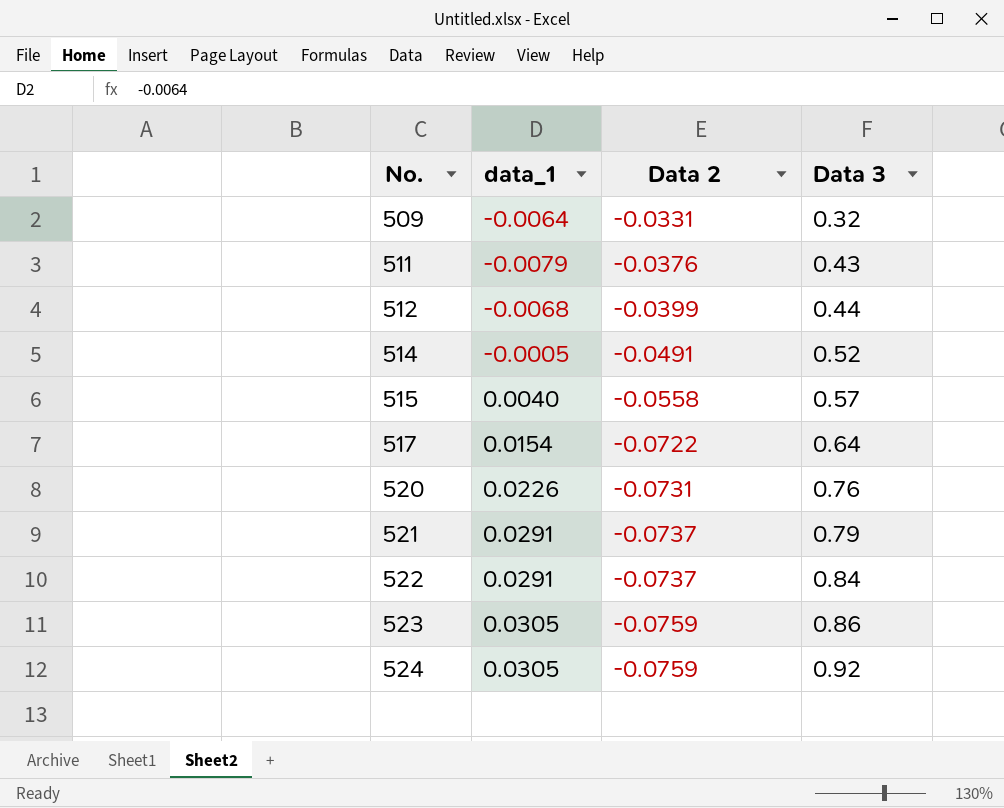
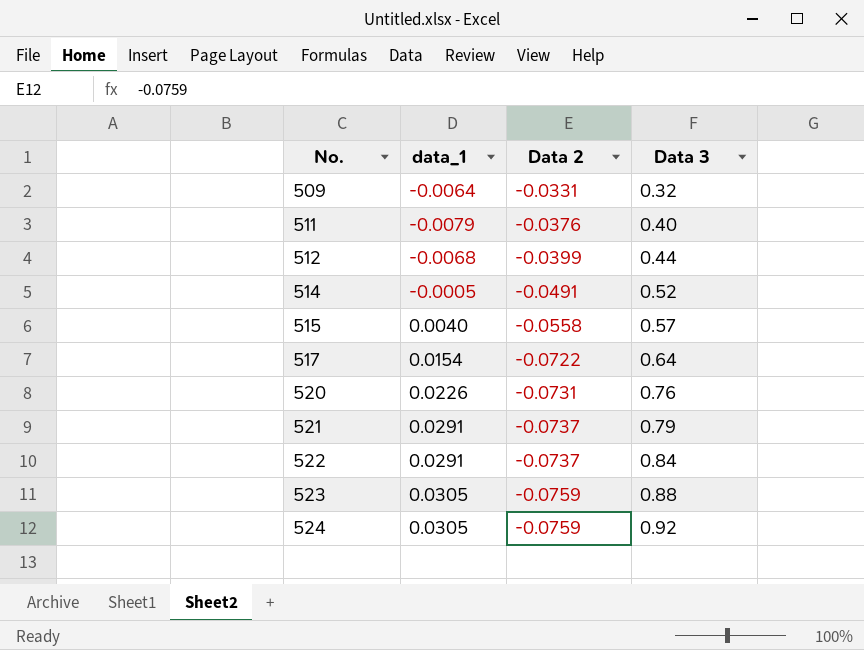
511 | Data 3: 0.43 -> 0.40
523 | Data 3: 0.86 -> 0.88

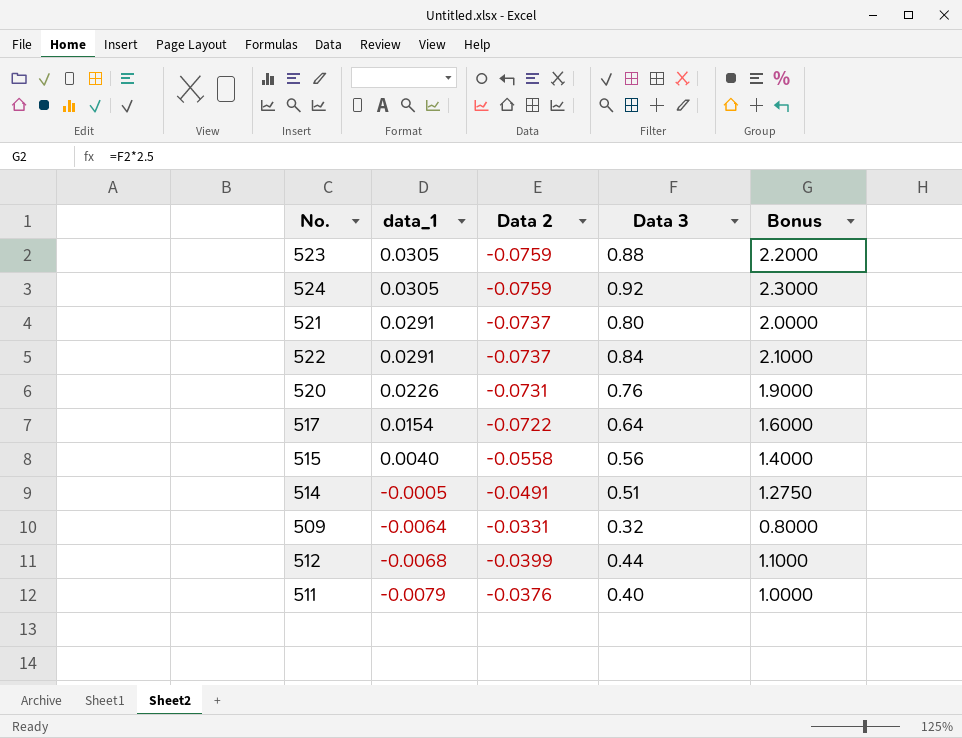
row order: No. ascending -> data_1 descending
column Bonus | formula: none -> [Data 3] * 2.5
521 | Data 3: 0.79 -> 0.80
515 | Data 3: 0.57 -> 0.56
514 | Data 3: 0.52 -> 0.51

